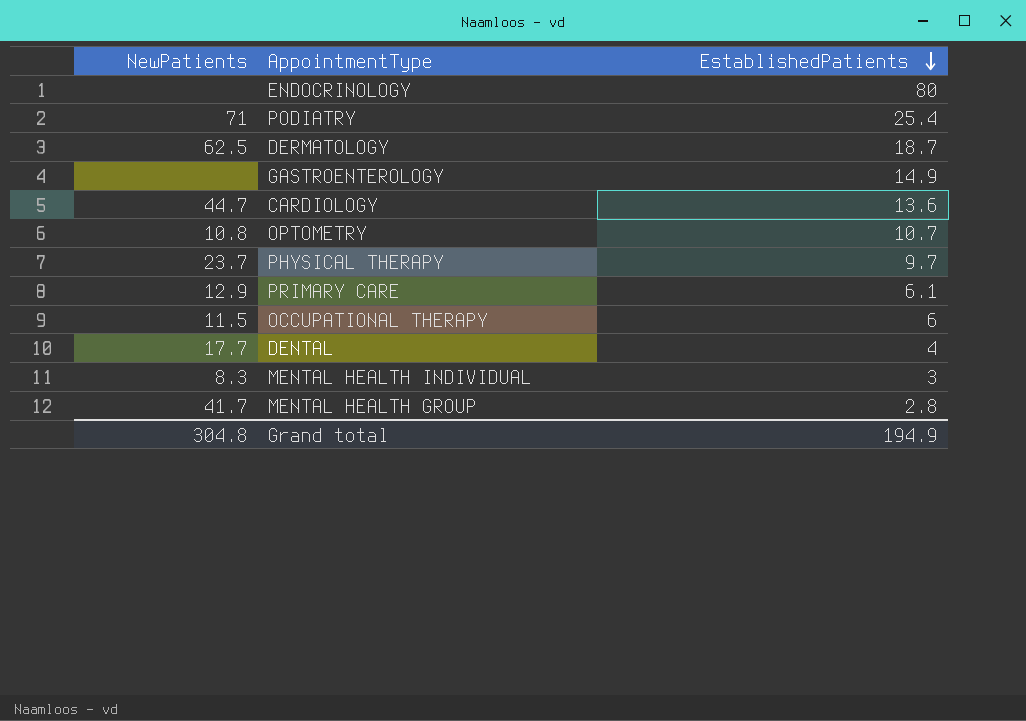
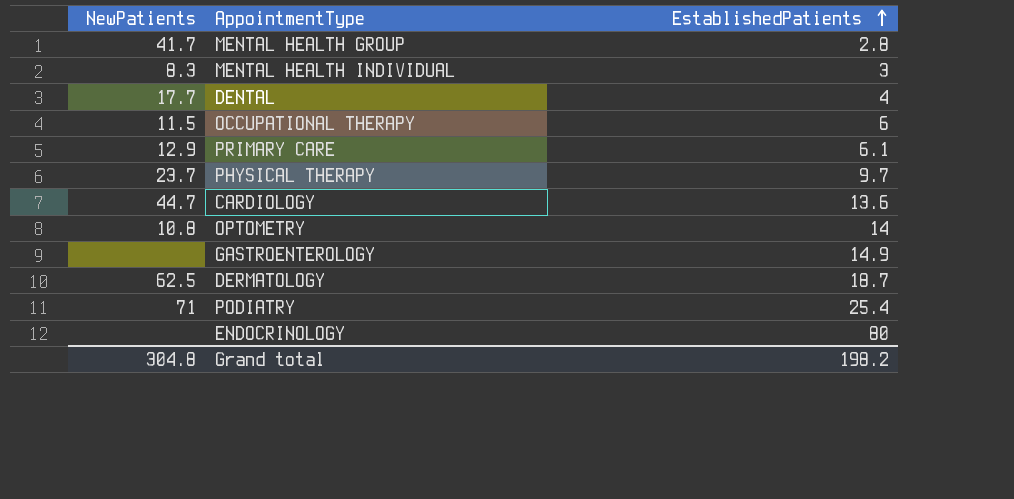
row order: EstablishedPatients descending -> EstablishedPatients ascending
OPTOMETRY | EstablishedPatients: 10.7 -> 14
Grand total | EstablishedPatients: 194.9 -> 198.2

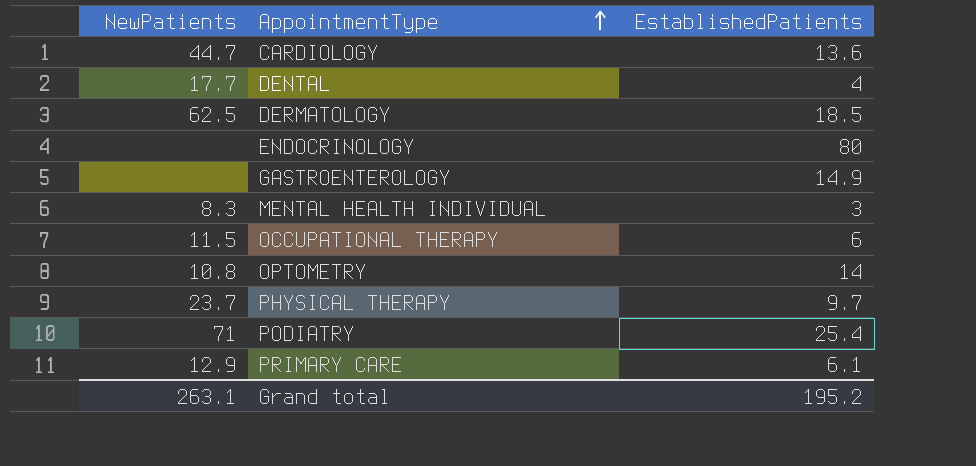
row order: EstablishedPatients ascending -> AppointmentType ascending
row MENTAL HEALTH GROUP: 41.7 | 2.8 -> none
DERMATOLOGY | EstablishedPatients: 18.7 -> 18.5
Grand total | NewPatients: 304.8 -> 263.1
Grand total | EstablishedPatients: 198.2 -> 195.2

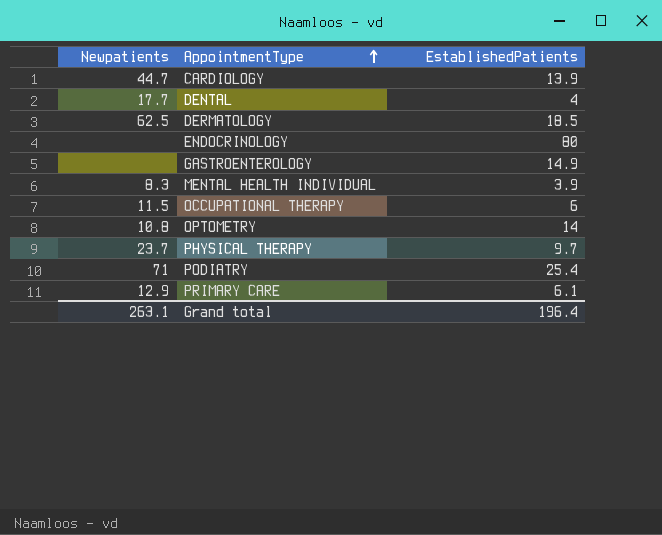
column name: NewPatients -> Newpatients
CARDIOLOGY | EstablishedPatients: 13.6 -> 13.9
MENTAL HEALTH INDIVIDUAL | EstablishedPatients: 3 -> 3.9
Grand total | EstablishedPatients: 195.2 -> 196.4

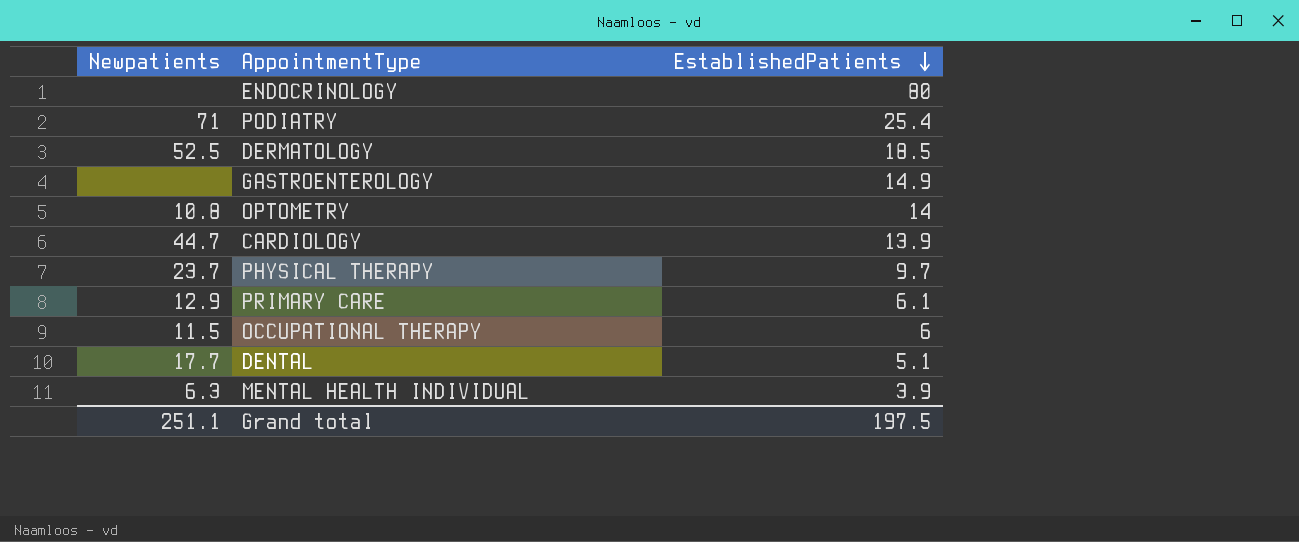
row order: AppointmentType ascending -> EstablishedPatients descending
DERMATOLOGY | Newpatients: 62.5 -> 52.5
DENTAL | EstablishedPatients: 4 -> 5.1
MENTAL HEALTH INDIVIDUAL | Newpatients: 8.3 -> 6.3
Grand total | Newpatients: 263.1 -> 251.1
Grand total | EstablishedPatients: 196.4 -> 197.5

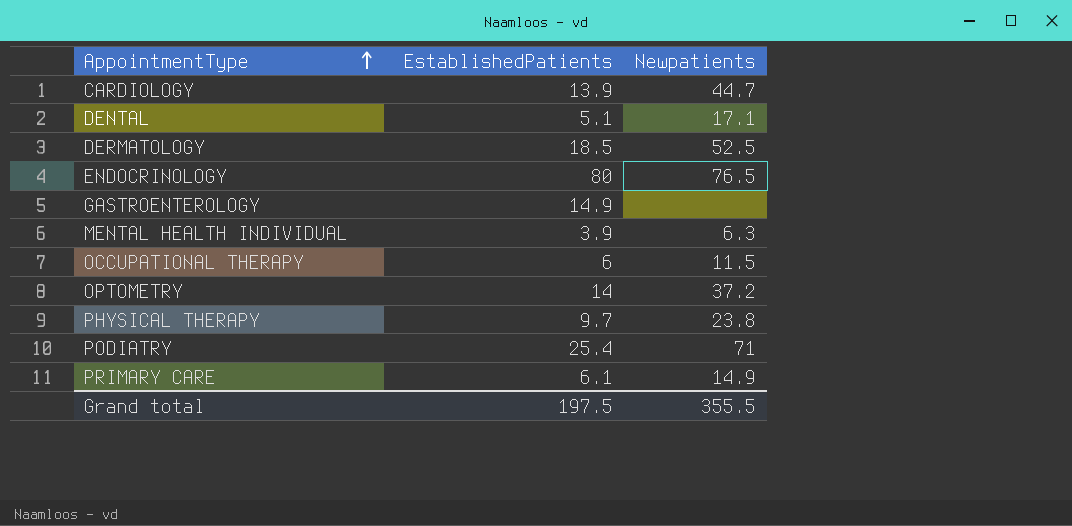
row order: EstablishedPatients descending -> AppointmentType ascending
column Newpatients | position: 1 -> 3
DENTAL | Newpatients: 17.7 -> 17.1
ENDOCRINOLOGY | Newpatients: none -> 76.5
OPTOMETRY | Newpatients: 10.8 -> 37.2
PHYSICAL THERAPY | Newpatients: 23.7 -> 23.8
PRIMARY CARE | Newpatients: 12.9 -> 14.9
Grand total | Newpatients: 251.1 -> 355.5

